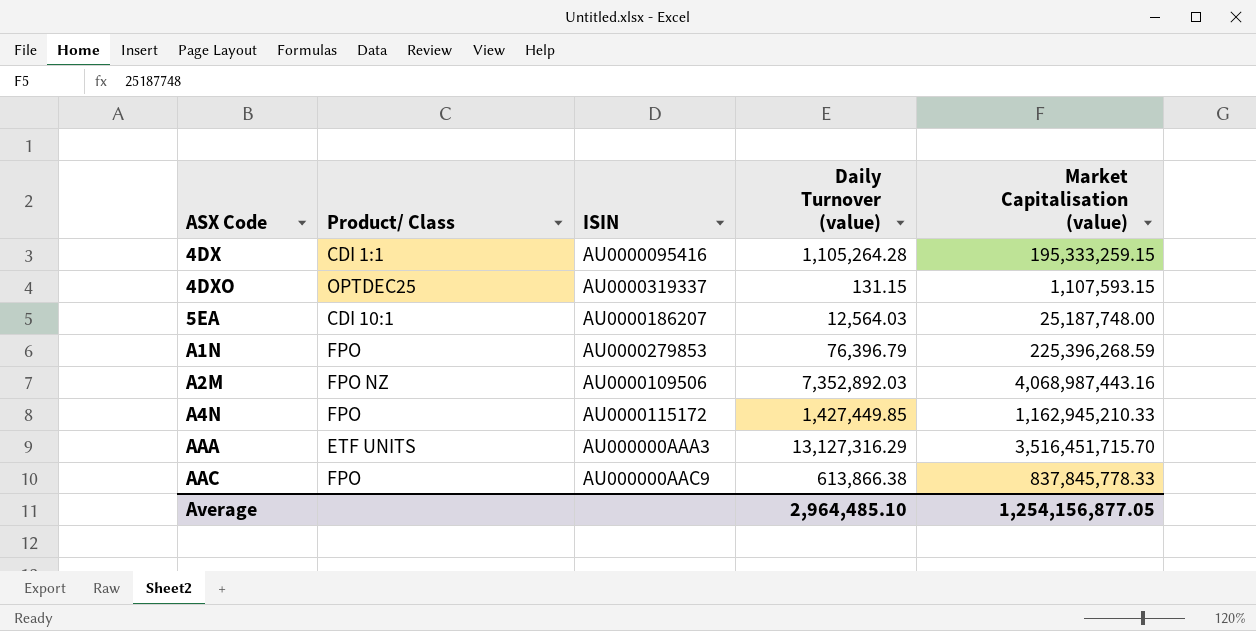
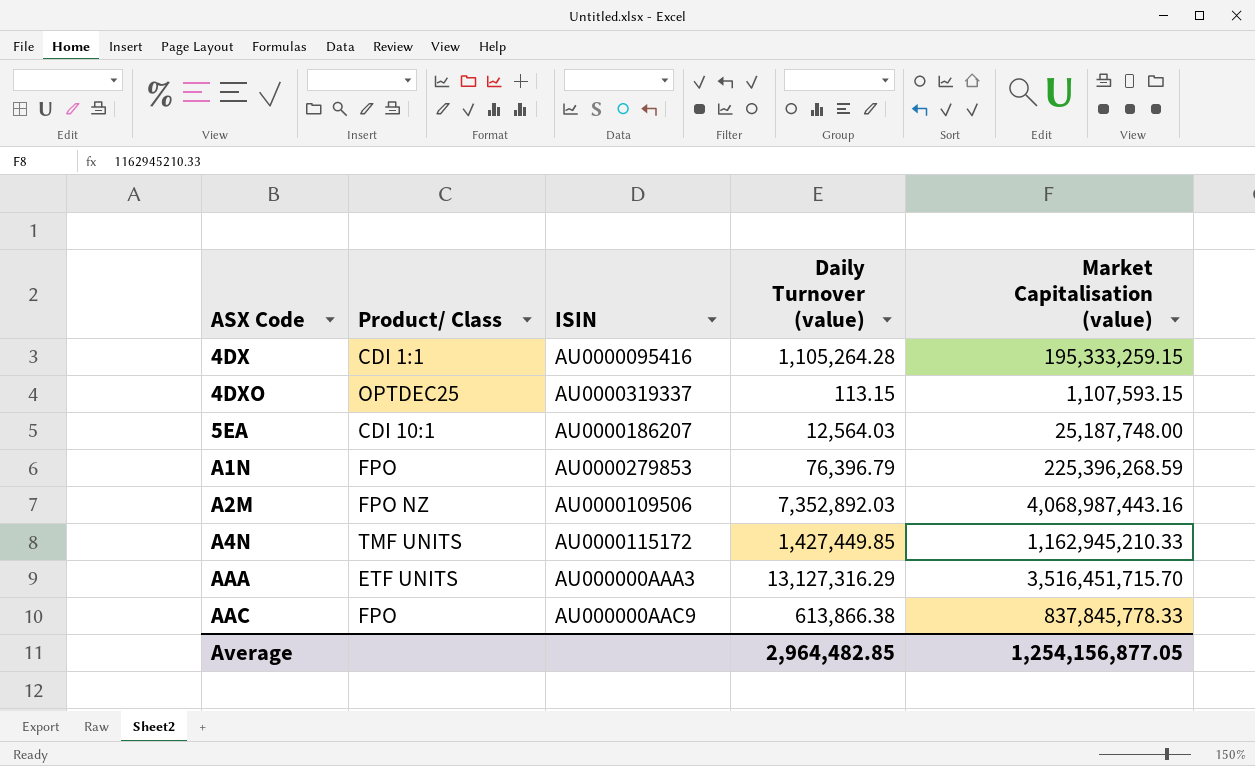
4DXO | Daily Turnover (value): 131.15 -> 113.15
A4N | Product/ Class: FPO -> TMF UNITS
Average | Daily Turnover (value): 2,964,485.10 -> 2,964,482.85

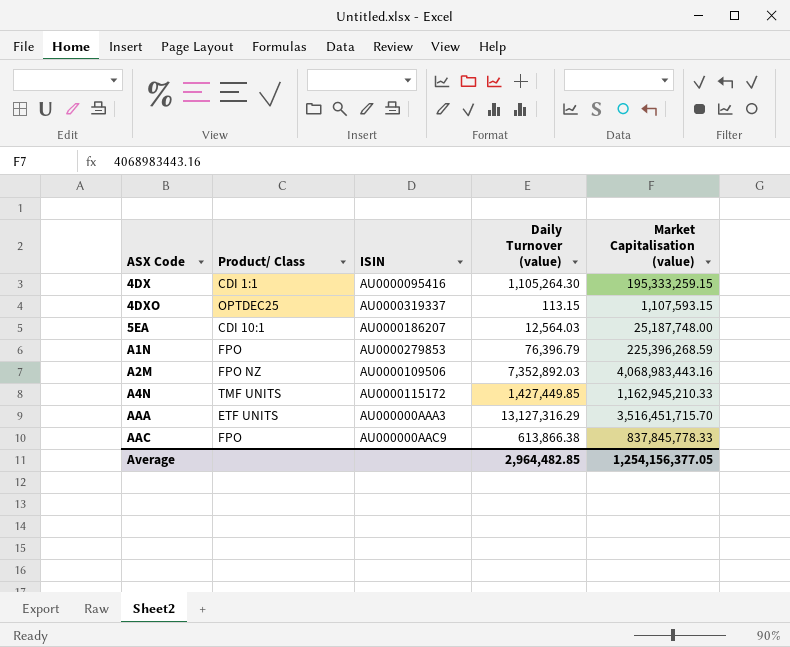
4DX | Daily Turnover (value): 1,105,264.28 -> 1,105,264.30
A2M | Market Capitalisation (value): 4,068,987,443.16 -> 4,068,983,443.16
Average | Market Capitalisation (value): 1,254,156,877.05 -> 1,254,156,377.05

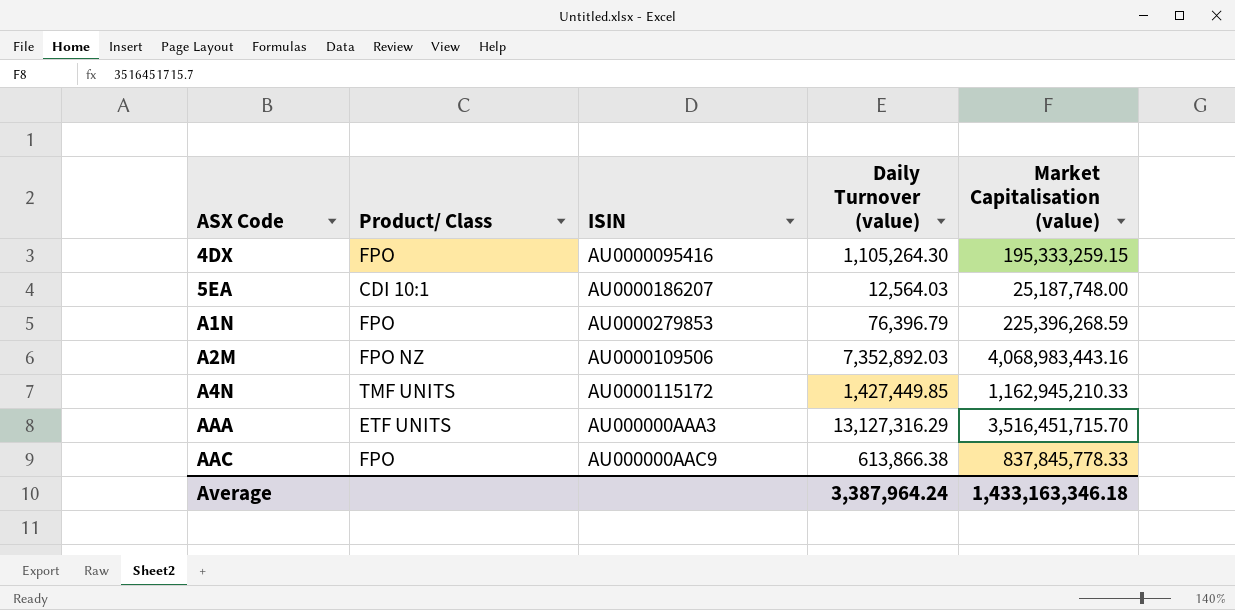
row 4DXO: OPTDEC25 | AU0000319337 | 113.15 | 1,107,593.15 -> none
4DX | Product/ Class: CDI 1:1 -> FPO
Average | Daily Turnover (value): 2,964,482.85 -> 3,387,964.24
Average | Market Capitalisation (value): 1,254,156,377.05 -> 1,433,163,346.18

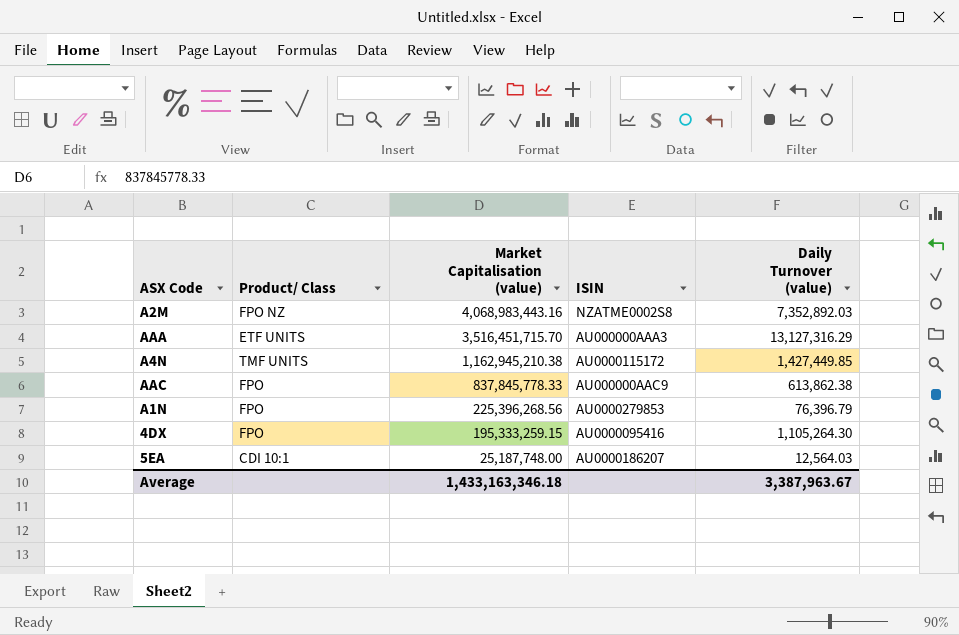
row order: ASX Code ascending -> Market Capitalisation (value) descending
column Market Capitalisation (value) | position: 5 -> 3
A2M | ISIN: AU0000109506 -> NZATME0002S8
A4N | Market Capitalisation (value): 1,162,945,210.33 -> 1,162,945,210.38
AAC | Daily Turnover (value): 613,866.38 -> 613,862.38
A1N | Market Capitalisation (value): 225,396,268.59 -> 225,396,268.56
Average | Daily Turnover (value): 3,387,964.24 -> 3,387,963.67

